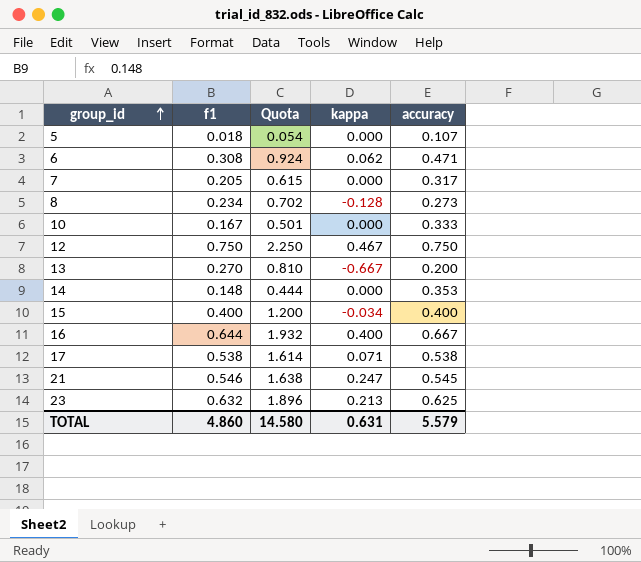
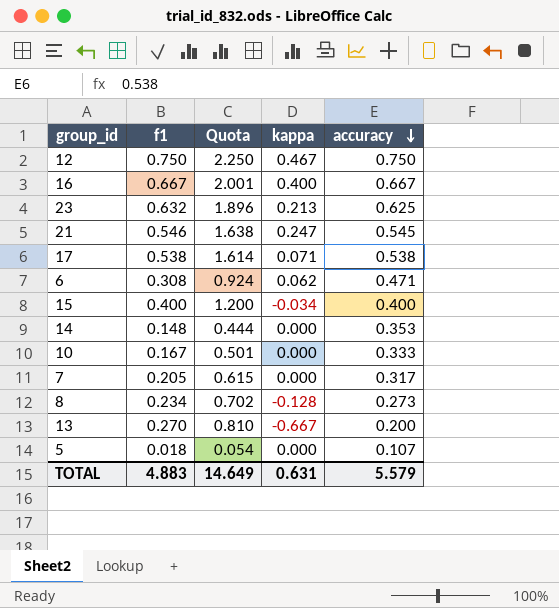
row order: group_id ascending -> accuracy descending
16 | f1: 0.644 -> 0.667
16 | Quota: 1.932 -> 2.001
TOTAL | f1: 4.860 -> 4.883
TOTAL | Quota: 14.580 -> 14.649

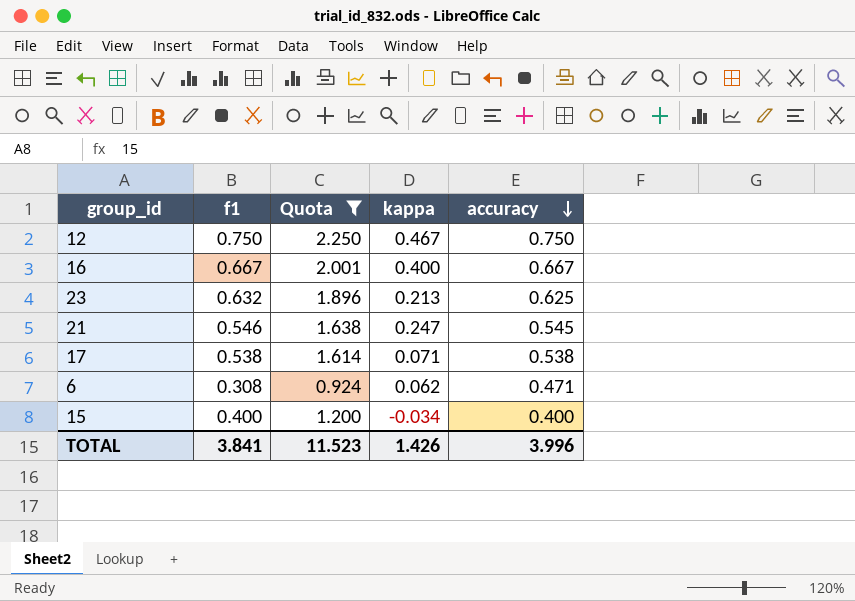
filter: none -> Quota >= 0.924
TOTAL | f1: 4.883 -> 3.841
TOTAL | Quota: 14.649 -> 11.523
TOTAL | kappa: 0.631 -> 1.426
TOTAL | accuracy: 5.579 -> 3.996

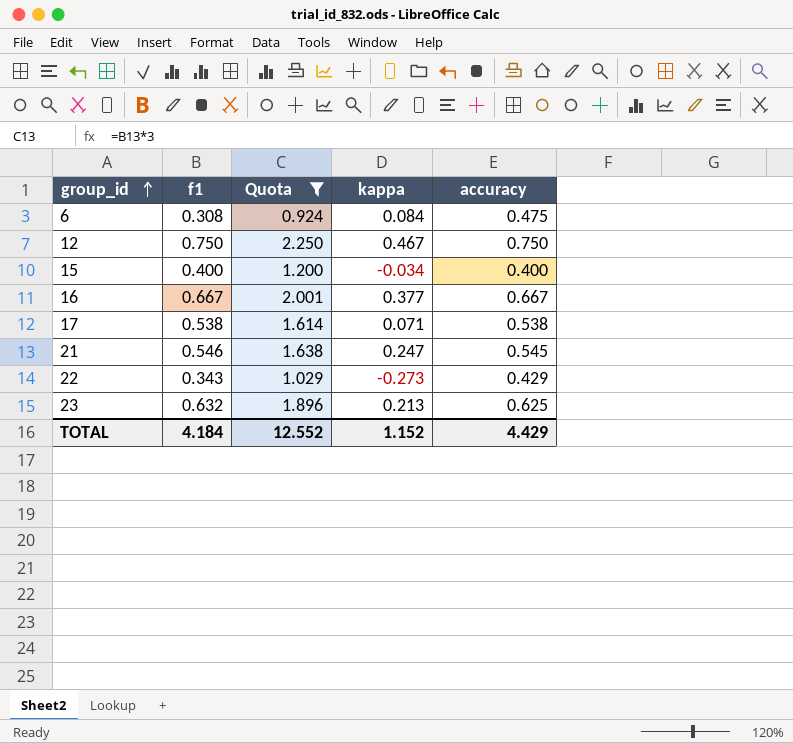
row order: accuracy descending -> group_id ascending
6 | kappa: 0.062 -> 0.084
6 | accuracy: 0.471 -> 0.475
16 | kappa: 0.400 -> 0.377
row 22: none -> 0.343 | 1.029 | -0.273 | 0.429
TOTAL | f1: 3.841 -> 4.184
TOTAL | Quota: 11.523 -> 12.552
TOTAL | kappa: 1.426 -> 1.152
TOTAL | accuracy: 3.996 -> 4.429

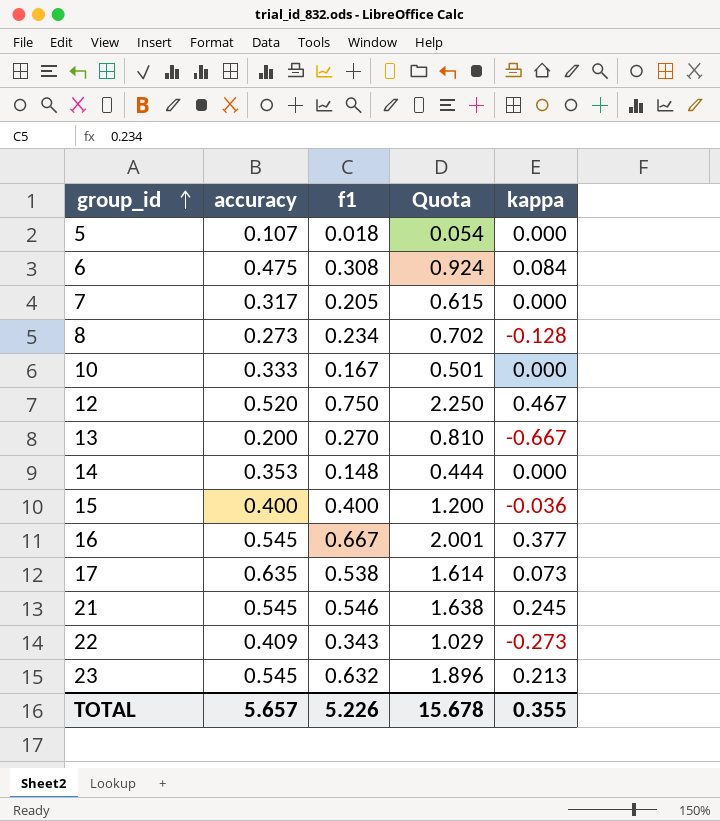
filter: Quota >= 0.924 -> none
column accuracy | position: 5 -> 2
12 | accuracy: 0.750 -> 0.520
15 | kappa: -0.034 -> -0.036
16 | accuracy: 0.667 -> 0.545
17 | accuracy: 0.538 -> 0.635
17 | kappa: 0.071 -> 0.073
21 | kappa: 0.247 -> 0.245
22 | accuracy: 0.429 -> 0.409
23 | accuracy: 0.625 -> 0.545
TOTAL | accuracy: 4.429 -> 5.657
TOTAL | f1: 4.184 -> 5.226
TOTAL | Quota: 12.552 -> 15.678
TOTAL | kappa: 1.152 -> 0.355

